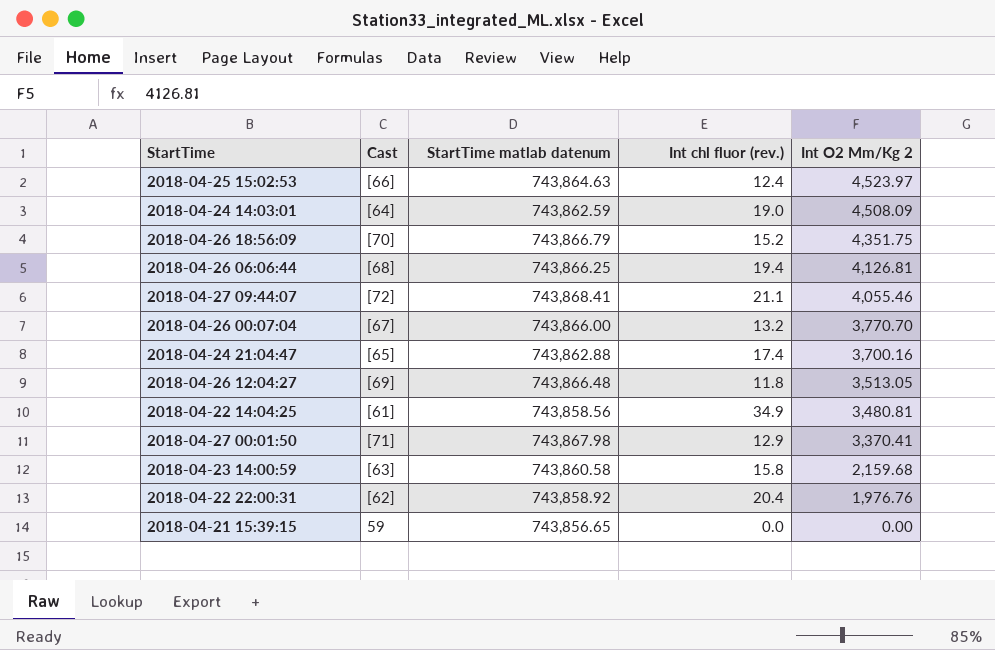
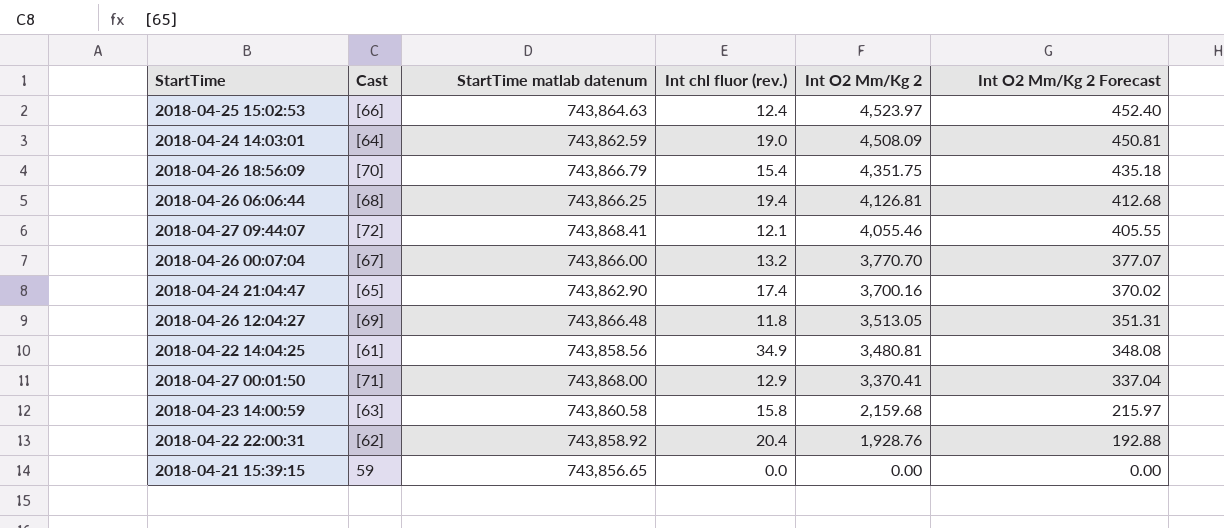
column Int O2 Mm/Kg 2 Forecast | formula: none -> [Int O2 Mm/Kg 2] * 0.1
2018-04-26 18:56:09 | Int chl fluor (rev.): 15.2 -> 15.4
2018-04-27 09:44:07 | Int chl fluor (rev.): 21.1 -> 12.1
2018-04-24 21:04:47 | StartTime matlab datenum: 743,862.88 -> 743,862.90
2018-04-27 00:01:50 | StartTime matlab datenum: 743,867.98 -> 743,868.00
2018-04-22 22:00:31 | Int O2 Mm/Kg 2: 1,976.76 -> 1,928.76

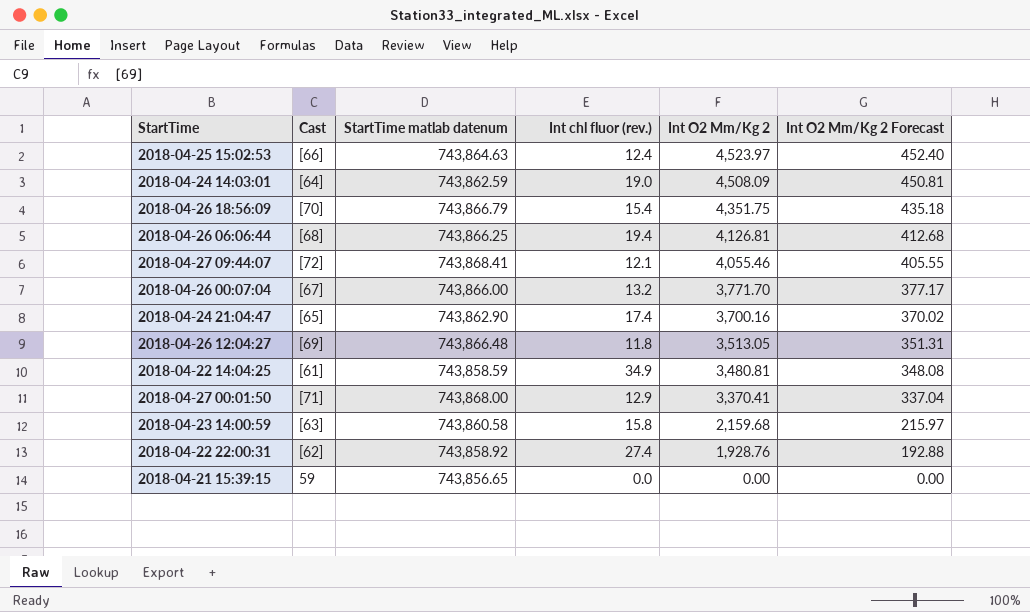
2018-04-26 00:07:04 | Int O2 Mm/Kg 2: 3,770.70 -> 3,771.70
2018-04-26 00:07:04 | Int O2 Mm/Kg 2 Forecast: 377.07 -> 377.17
2018-04-22 14:04:25 | StartTime matlab datenum: 743,858.56 -> 743,858.59
2018-04-22 22:00:31 | Int chl fluor (rev.): 20.4 -> 27.4

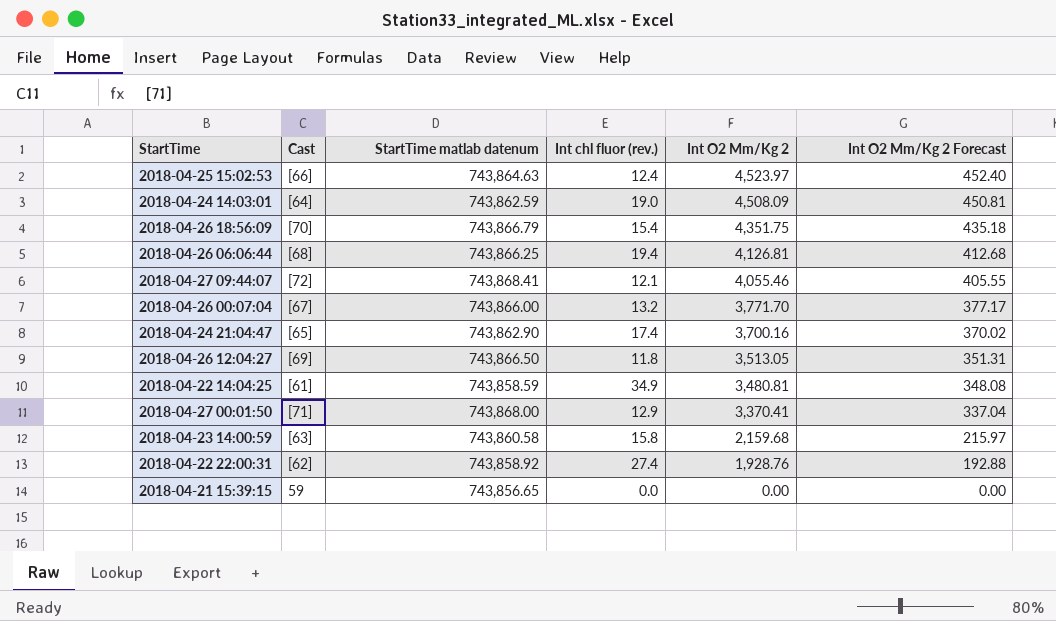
2018-04-26 12:04:27 | StartTime matlab datenum: 743,866.48 -> 743,866.50

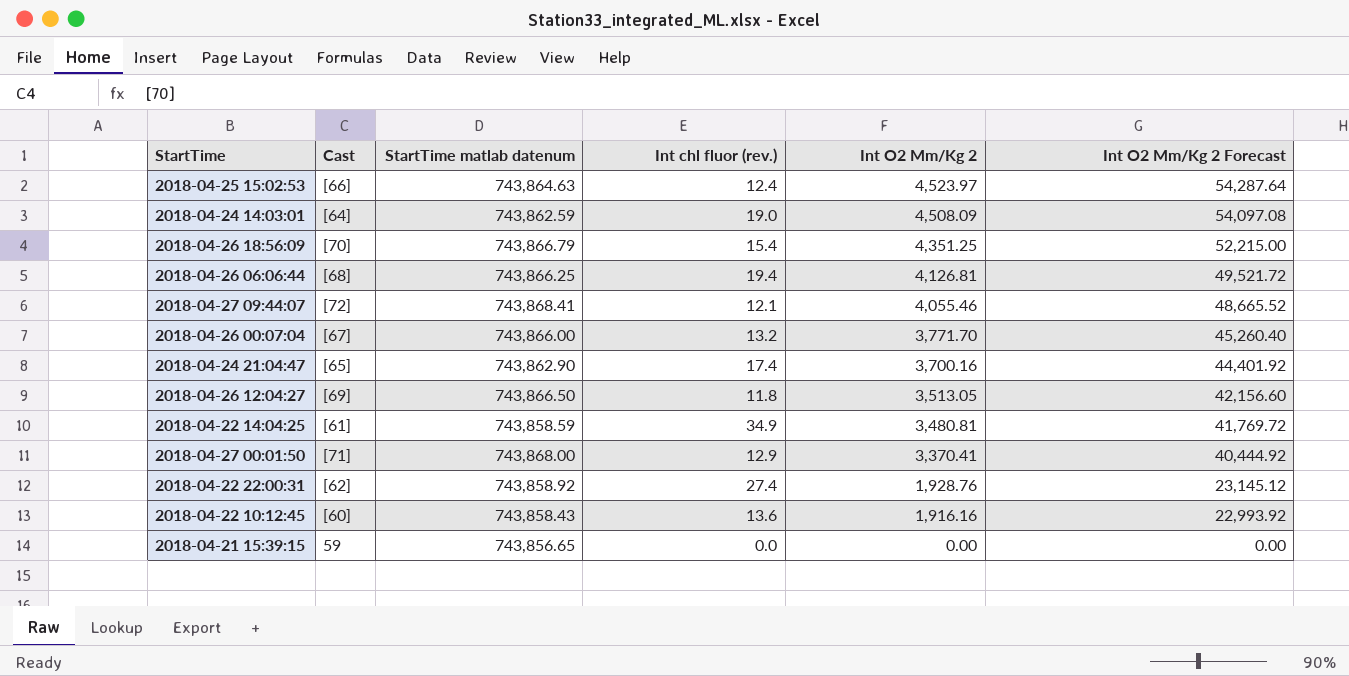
column Int O2 Mm/Kg 2 Forecast | formula: [Int O2 Mm/Kg 2] * 0.1 -> [Int O2 Mm/Kg 2] * 12
row 2018-04-23 14:00:59: [63] | 743,860.58 | 15.8 | 2,159.68 | 215.97 -> none
2018-04-26 18:56:09 | Int O2 Mm/Kg 2: 4,351.75 -> 4,351.25
row 2018-04-22 10:12:45: none -> [60] | 743,858.43 | 13.6 | 1,916.16 | 22,993.92

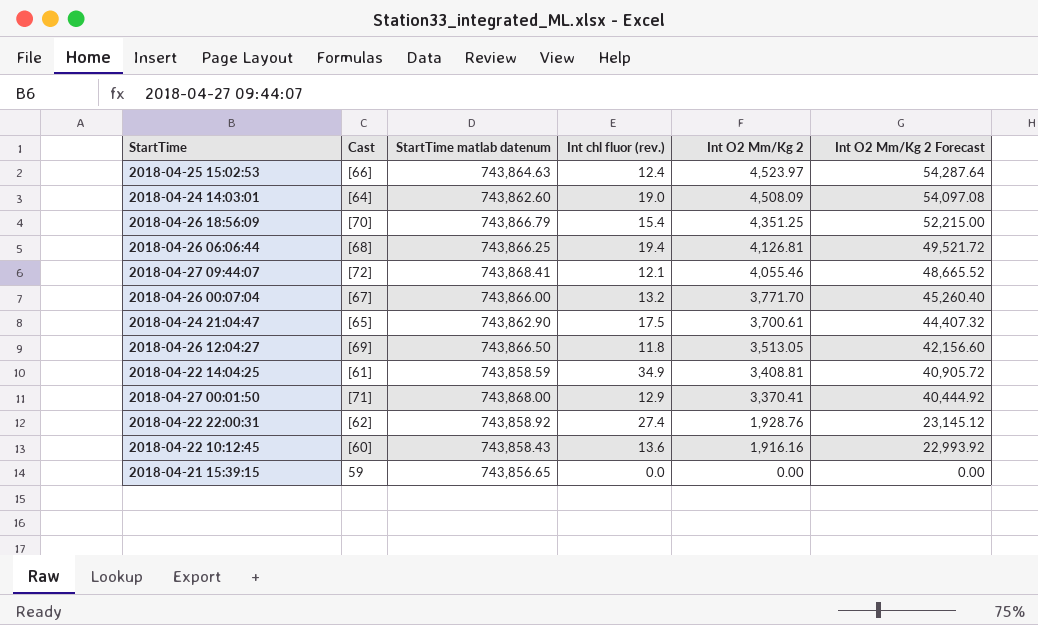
2018-04-24 14:03:01 | StartTime matlab datenum: 743,862.59 -> 743,862.60
2018-04-24 21:04:47 | Int chl fluor (rev.): 17.4 -> 17.5
2018-04-24 21:04:47 | Int O2 Mm/Kg 2: 3,700.16 -> 3,700.61
2018-04-24 21:04:47 | Int O2 Mm/Kg 2 Forecast: 44,401.92 -> 44,407.32
2018-04-22 14:04:25 | Int O2 Mm/Kg 2: 3,480.81 -> 3,408.81
2018-04-22 14:04:25 | Int O2 Mm/Kg 2 Forecast: 41,769.72 -> 40,905.72

